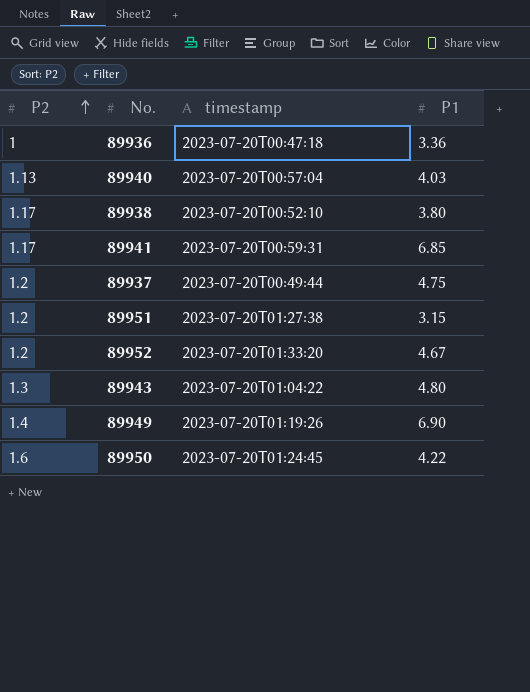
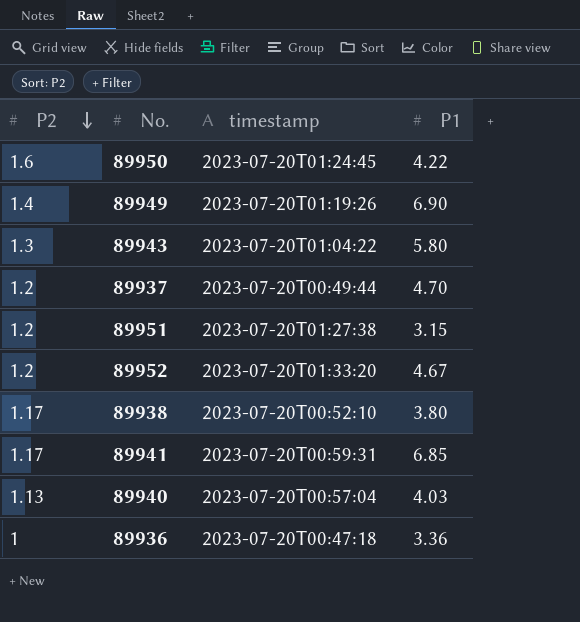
row order: P2 ascending -> P2 descending
89943 | P1: 4.80 -> 5.80
89937 | P1: 4.75 -> 4.70

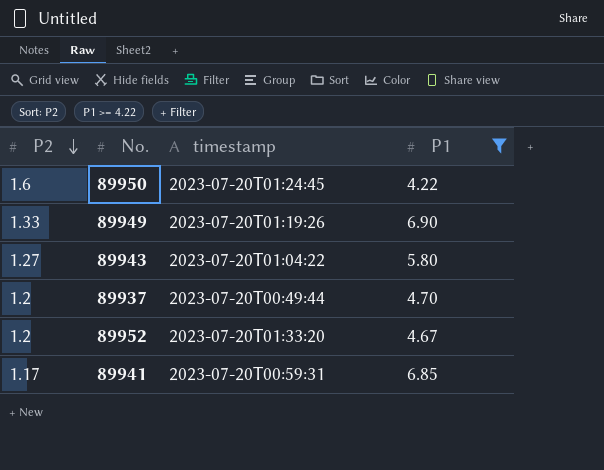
filter: none -> P1 >= 4.22
89949 | P2: 1.4 -> 1.33
89943 | P2: 1.3 -> 1.27

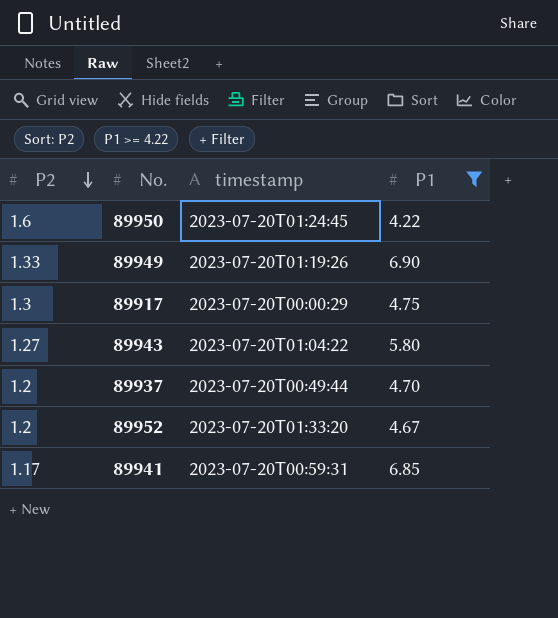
row 89917: none -> 1.3 | 2023-07-20T00:00:29 | 4.75

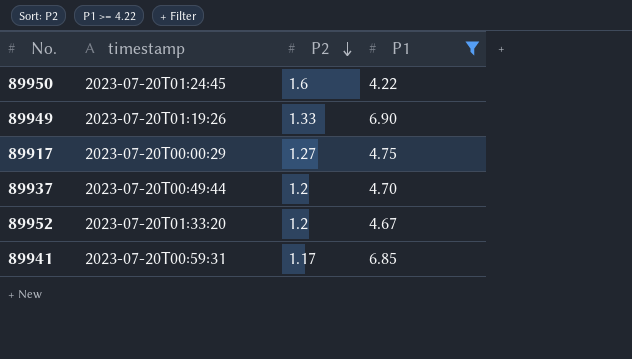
column P2 | position: 1 -> 3
row 89943: 1.27 | 2023-07-20T01:04:22 | 5.80 -> none
89917 | P2: 1.3 -> 1.27

